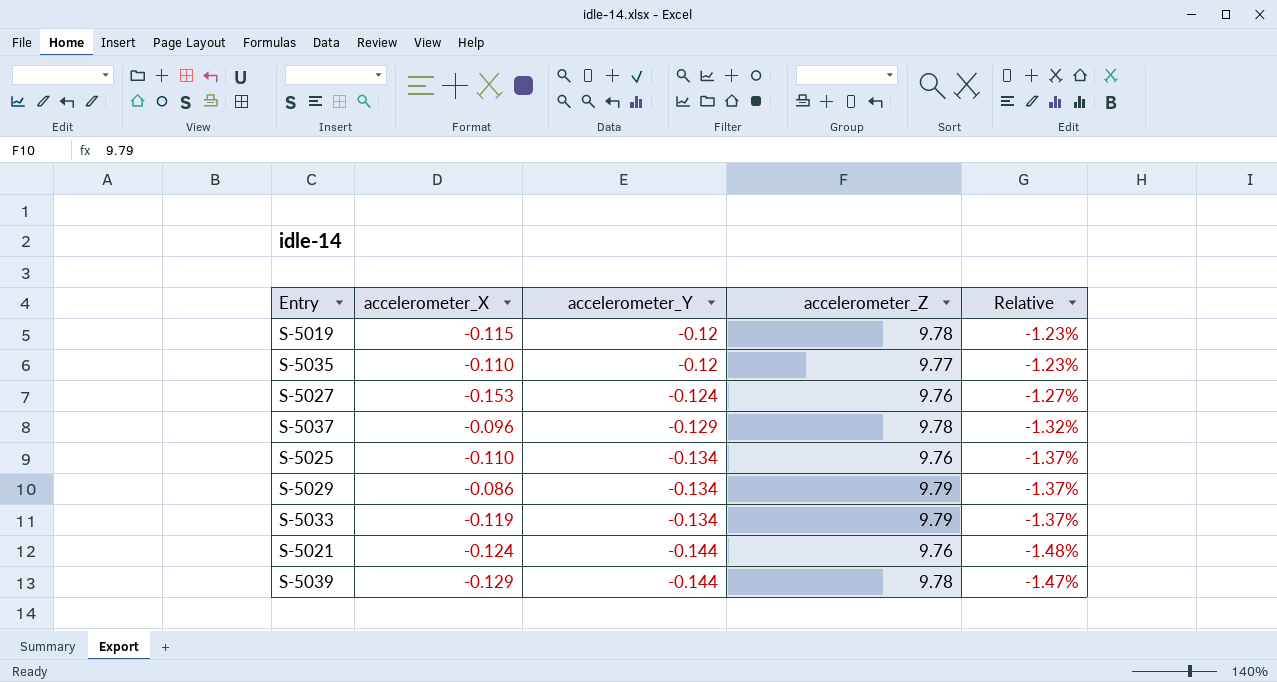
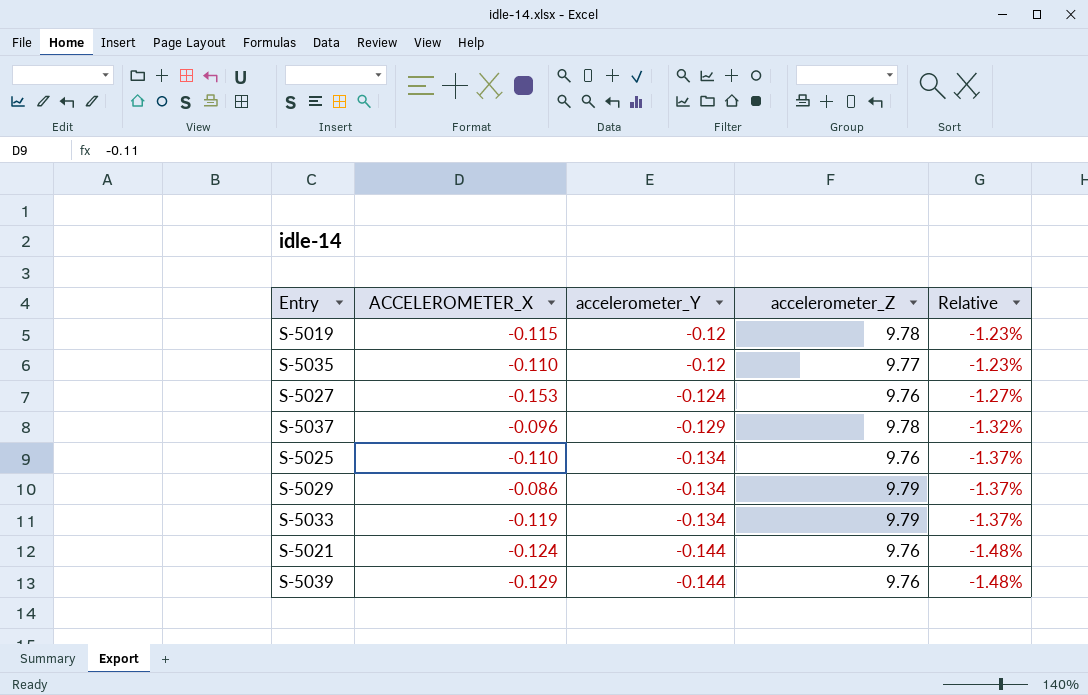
column name: accelerometer_X -> ACCELEROMETER_X
S-5039 | accelerometer_Z: 9.78 -> 9.76
S-5039 | Relative: -1.47% -> -1.48%

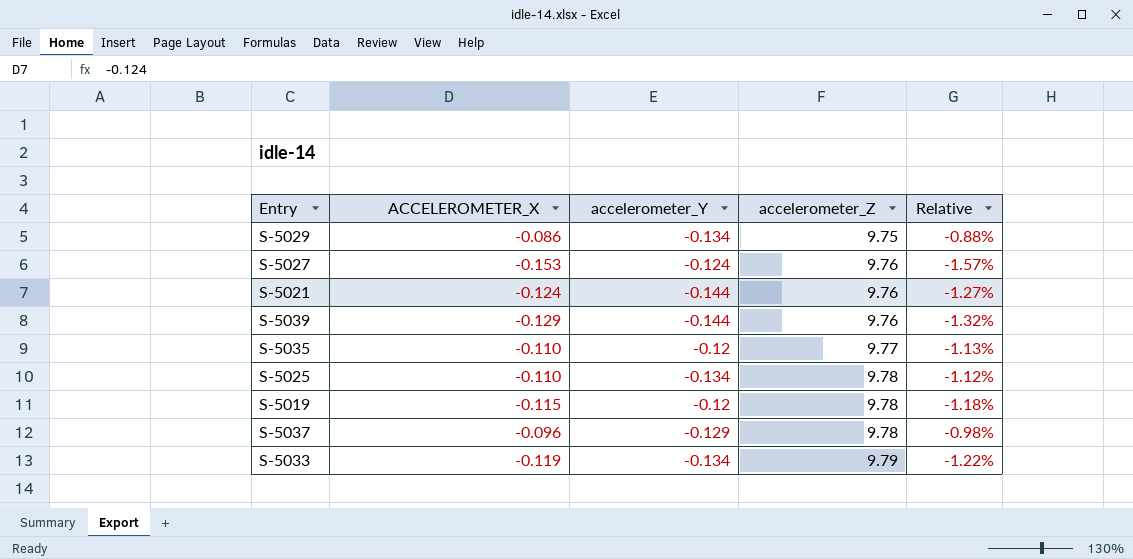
row order: accelerometer_Y descending -> accelerometer_Z ascending
column Relative | formula: [accelerometer_Y] / [accelerometer_Z] -> [ACCELEROMETER_X] / [accelerometer_Z]
S-5029 | accelerometer_Z: 9.79 -> 9.75
S-5025 | accelerometer_Z: 9.76 -> 9.78

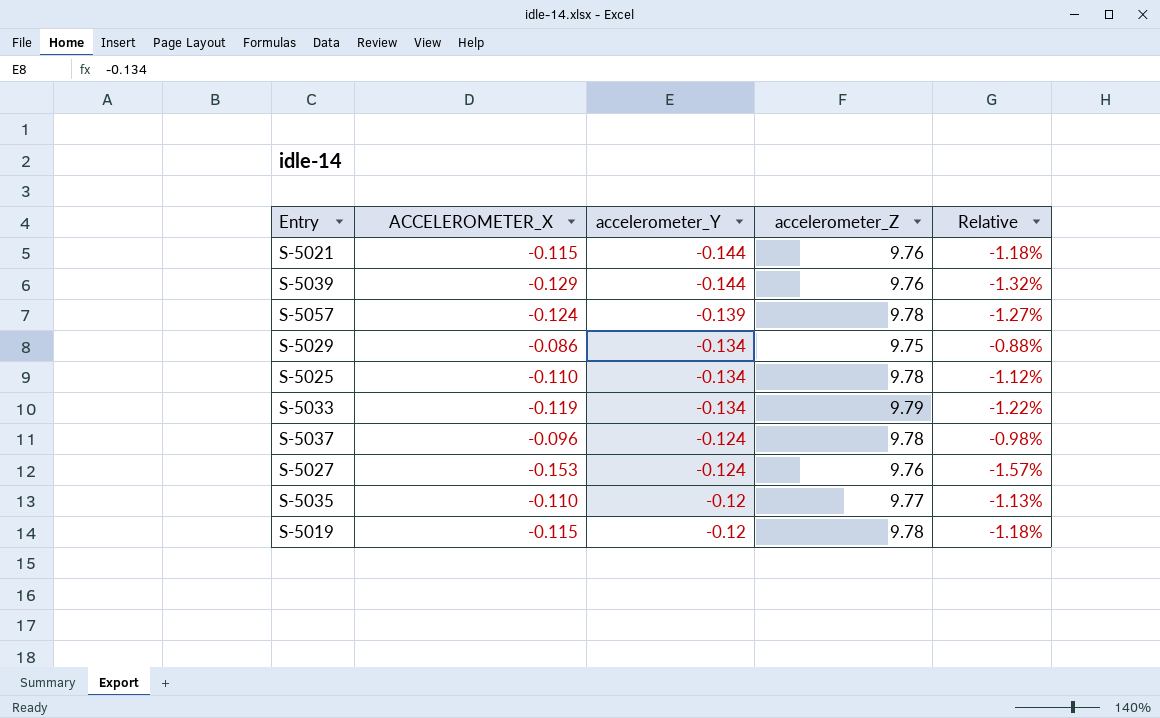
row order: accelerometer_Z ascending -> accelerometer_Y ascending
S-5021 | ACCELEROMETER_X: -0.124 -> -0.115
S-5021 | Relative: -1.27% -> -1.18%
row S-5057: none -> -0.124 | -0.139 | 9.78 | -1.27%
S-5037 | accelerometer_Y: -0.129 -> -0.124

